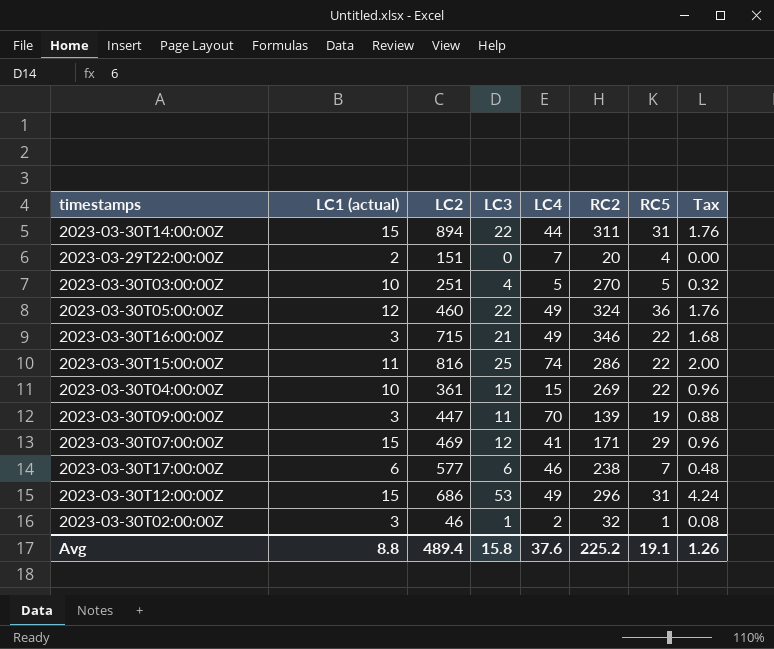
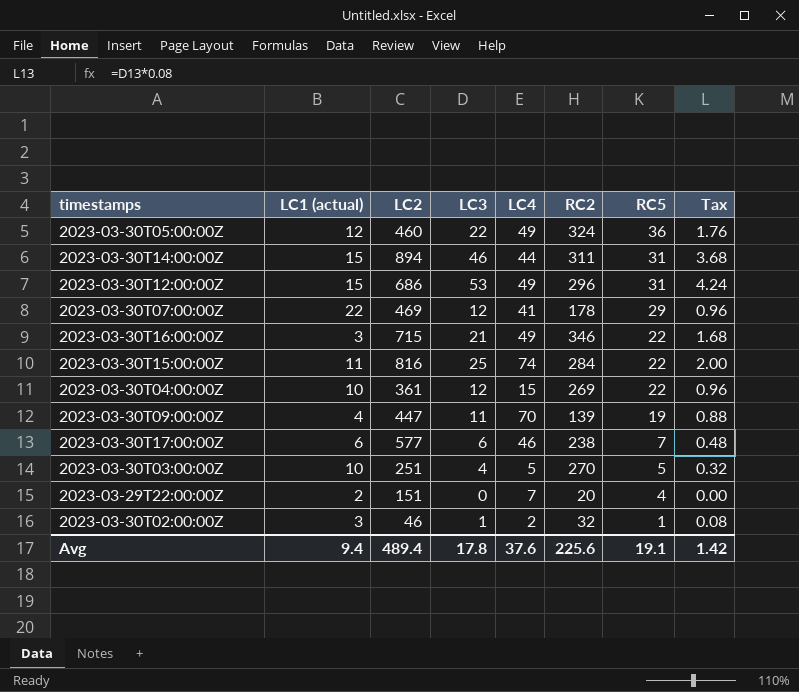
row order: none -> RC5 descending
2023-03-30T14:00:00Z | LC3: 22 -> 46
2023-03-30T14:00:00Z | Tax: 1.76 -> 3.68
2023-03-30T07:00:00Z | LC1 (actual): 15 -> 22
2023-03-30T07:00:00Z | RC2: 171 -> 178
2023-03-30T15:00:00Z | RC2: 286 -> 284
2023-03-30T09:00:00Z | LC1 (actual): 3 -> 4
Avg | LC1 (actual): 8.8 -> 9.4
Avg | LC3: 15.8 -> 17.8
Avg | RC2: 225.2 -> 225.6
Avg | Tax: 1.26 -> 1.42

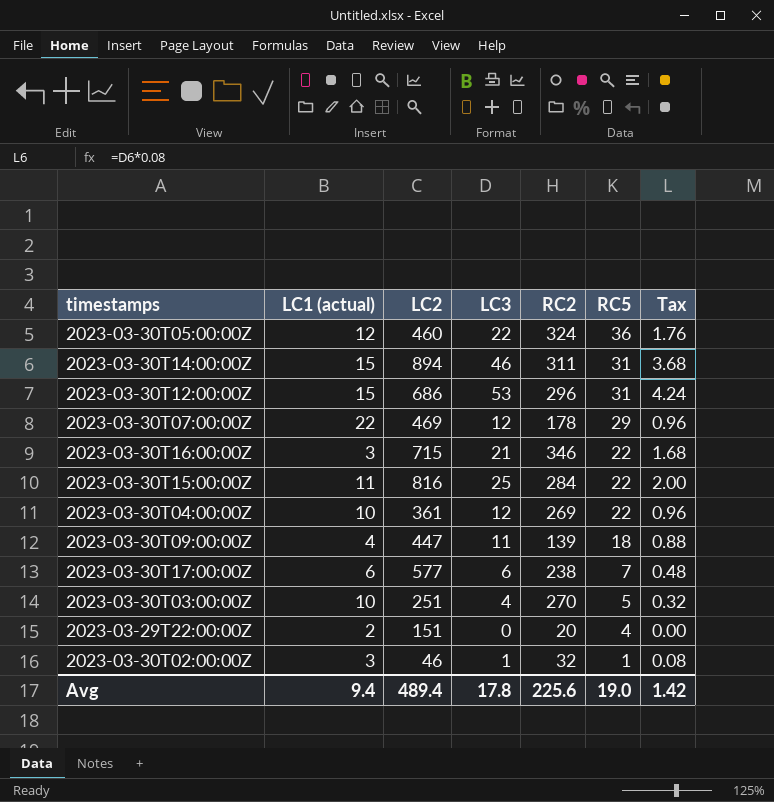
column LC4 | position: 5 -> none
2023-03-30T09:00:00Z | RC5: 19 -> 18
Avg | RC5: 19.1 -> 19.0

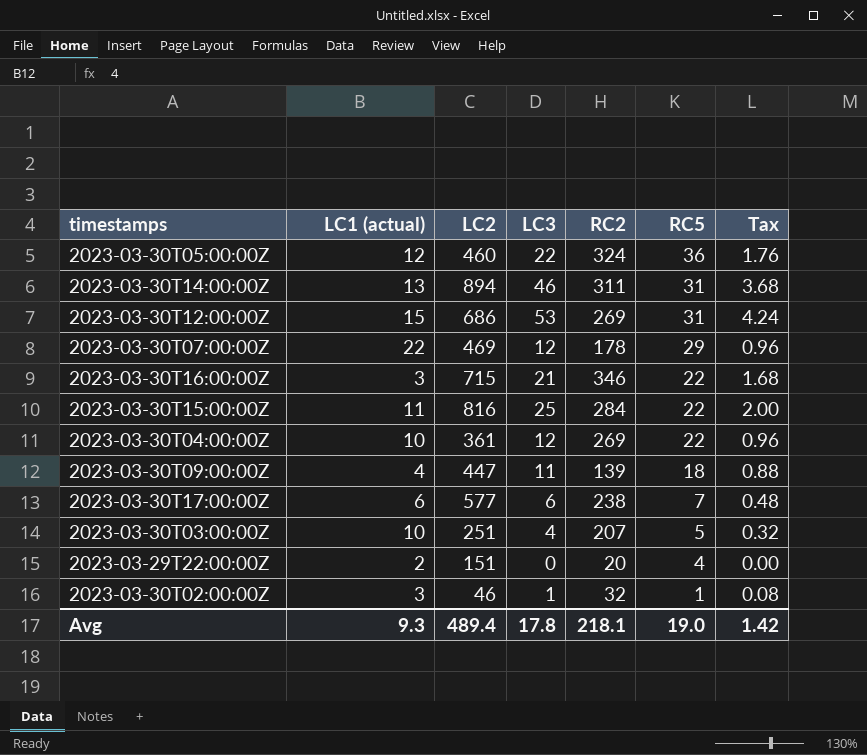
2023-03-30T14:00:00Z | LC1 (actual): 15 -> 13
2023-03-30T12:00:00Z | RC2: 296 -> 269
2023-03-30T03:00:00Z | RC2: 270 -> 207
Avg | LC1 (actual): 9.4 -> 9.3
Avg | RC2: 225.6 -> 218.1

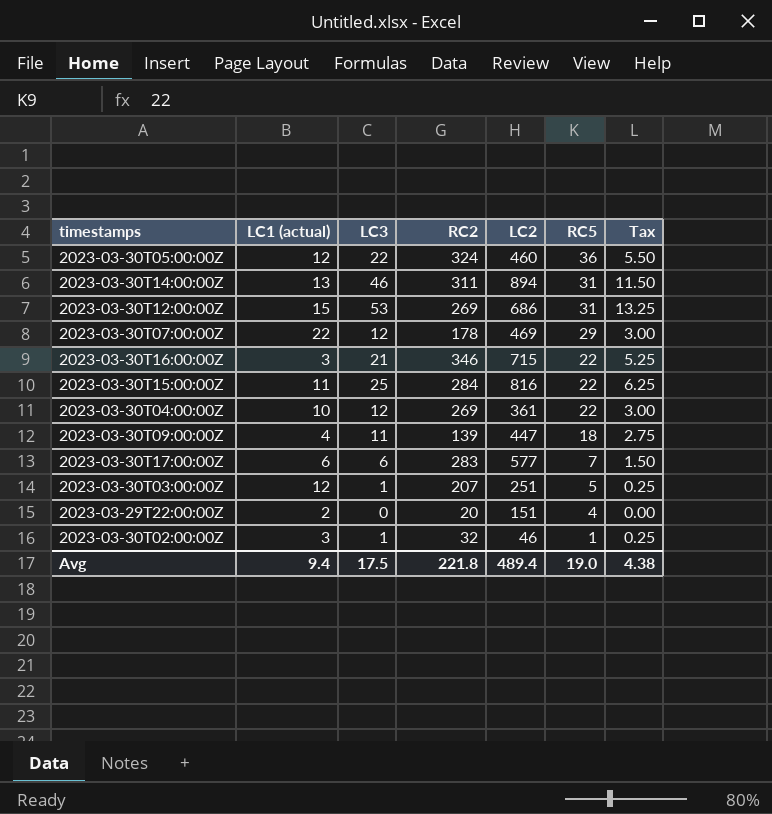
column LC2 | position: 3 -> 5
column Tax | formula: [LC3] * 0.08 -> [LC3] * 0.25
2023-03-30T17:00:00Z | RC2: 238 -> 283
2023-03-30T03:00:00Z | LC1 (actual): 10 -> 12
2023-03-30T03:00:00Z | LC3: 4 -> 1
Avg | LC1 (actual): 9.3 -> 9.4
Avg | LC3: 17.8 -> 17.5
Avg | RC2: 218.1 -> 221.8
Avg | Tax: 1.42 -> 4.38

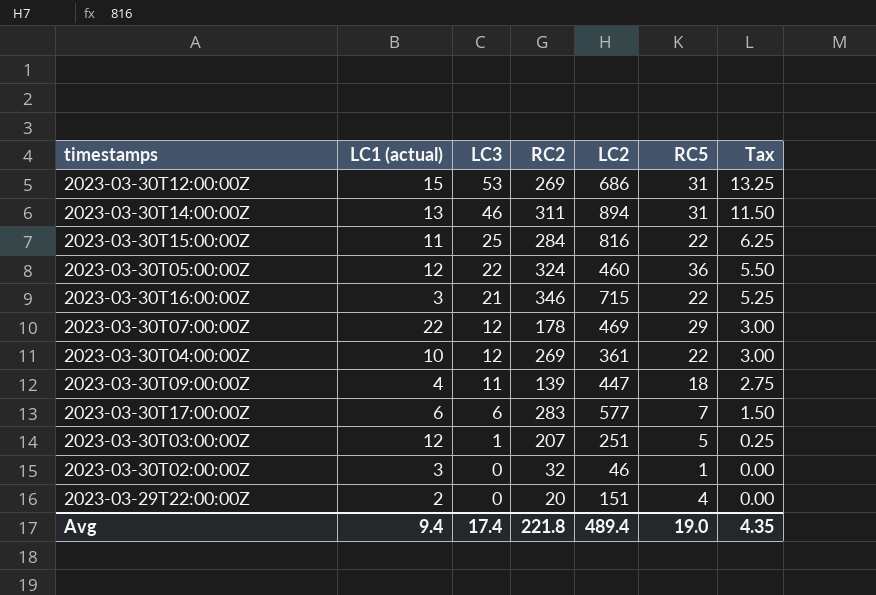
row order: RC5 descending -> LC3 descending
2023-03-30T02:00:00Z | LC3: 1 -> 0
2023-03-30T02:00:00Z | Tax: 0.25 -> 0.00
Avg | LC3: 17.5 -> 17.4
Avg | Tax: 4.38 -> 4.35

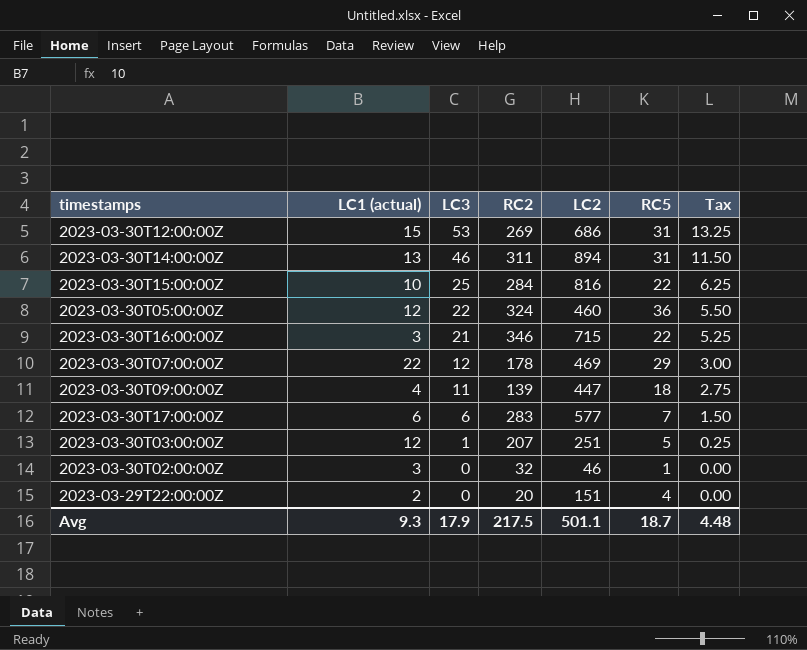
row 2023-03-30T04:00:00Z: 10 | 12 | 269 | 361 | 22 | 3.00 -> none
2023-03-30T15:00:00Z | LC1 (actual): 11 -> 10
Avg | LC1 (actual): 9.4 -> 9.3
Avg | LC3: 17.4 -> 17.9
Avg | RC2: 221.8 -> 217.5
Avg | LC2: 489.4 -> 501.1
Avg | RC5: 19.0 -> 18.7
Avg | Tax: 4.35 -> 4.48

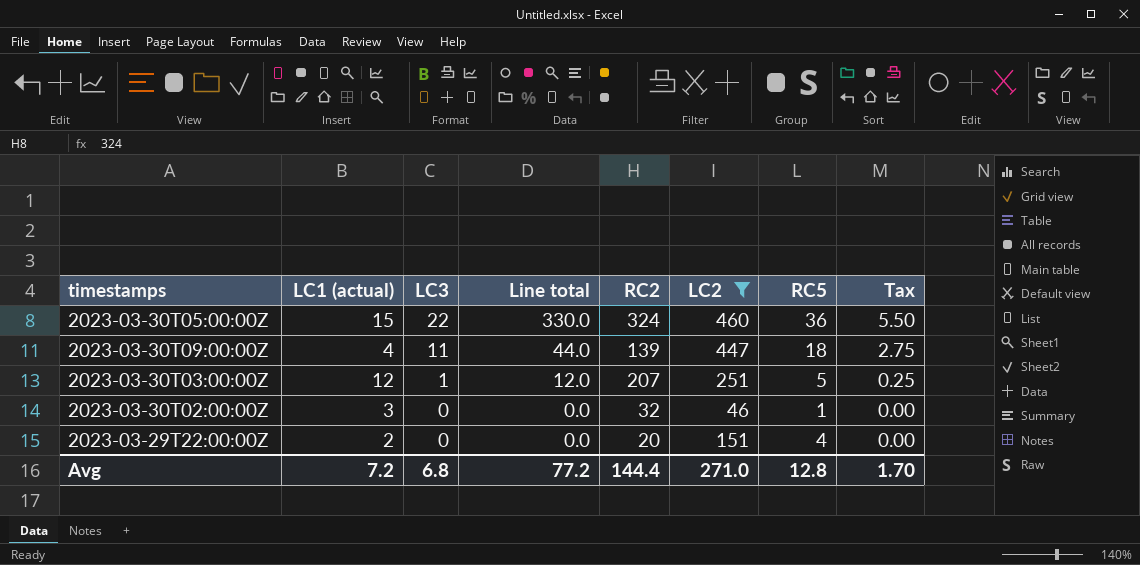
filter: none -> LC2 <= 460
column Line total | formula: none -> [LC1 (actual)] * [LC3]
2023-03-30T05:00:00Z | LC1 (actual): 12 -> 15
Avg | LC1 (actual): 9.3 -> 7.2
Avg | LC3: 17.9 -> 6.8
Avg | RC2: 217.5 -> 144.4
Avg | LC2: 501.1 -> 271.0
Avg | RC5: 18.7 -> 12.8
Avg | Tax: 4.48 -> 1.70

